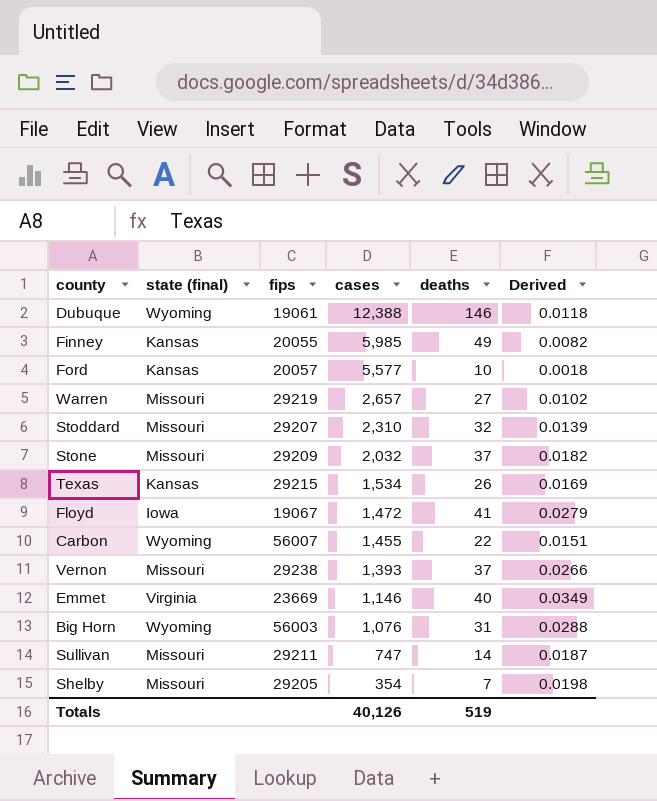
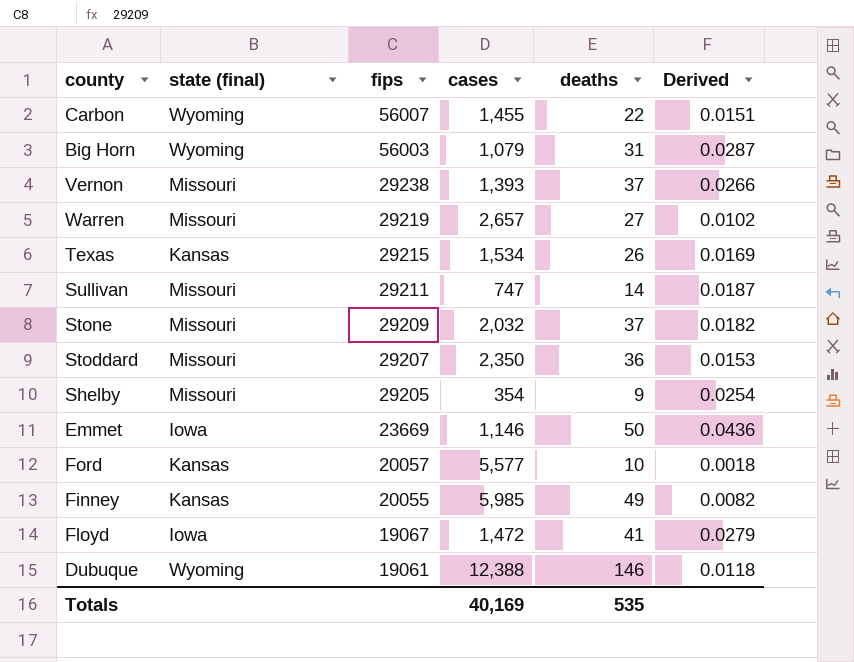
row order: cases descending -> fips descending
Big Horn | cases: 1,076 -> 1,079
Big Horn | Derived: 0.0288 -> 0.0287
Stoddard | cases: 2,310 -> 2,350
Stoddard | deaths: 32 -> 36
Stoddard | Derived: 0.0139 -> 0.0153
Shelby | deaths: 7 -> 9
Shelby | Derived: 0.0198 -> 0.0254
Emmet | state (final): Virginia -> Iowa
Emmet | deaths: 40 -> 50
Emmet | Derived: 0.0349 -> 0.0436
Totals | cases: 40,126 -> 40,169
Totals | deaths: 519 -> 535

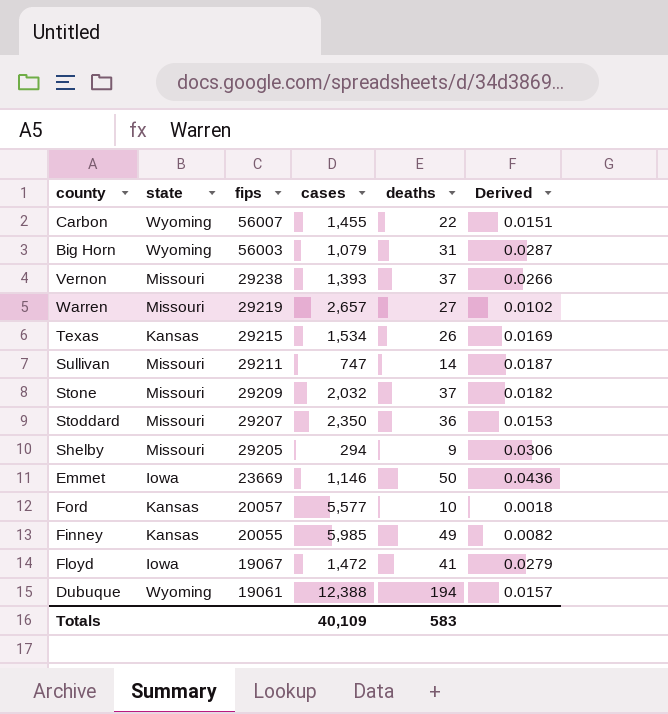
column name: state (final) -> state
Shelby | cases: 354 -> 294
Shelby | Derived: 0.0254 -> 0.0306
Dubuque | deaths: 146 -> 194
Dubuque | Derived: 0.0118 -> 0.0157
Totals | cases: 40,169 -> 40,109
Totals | deaths: 535 -> 583

